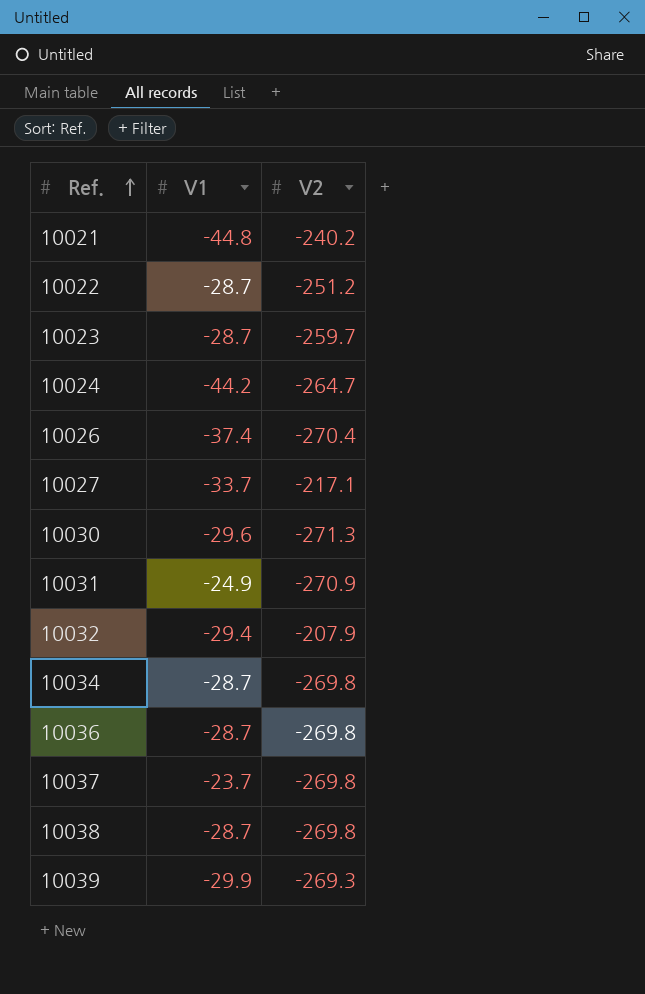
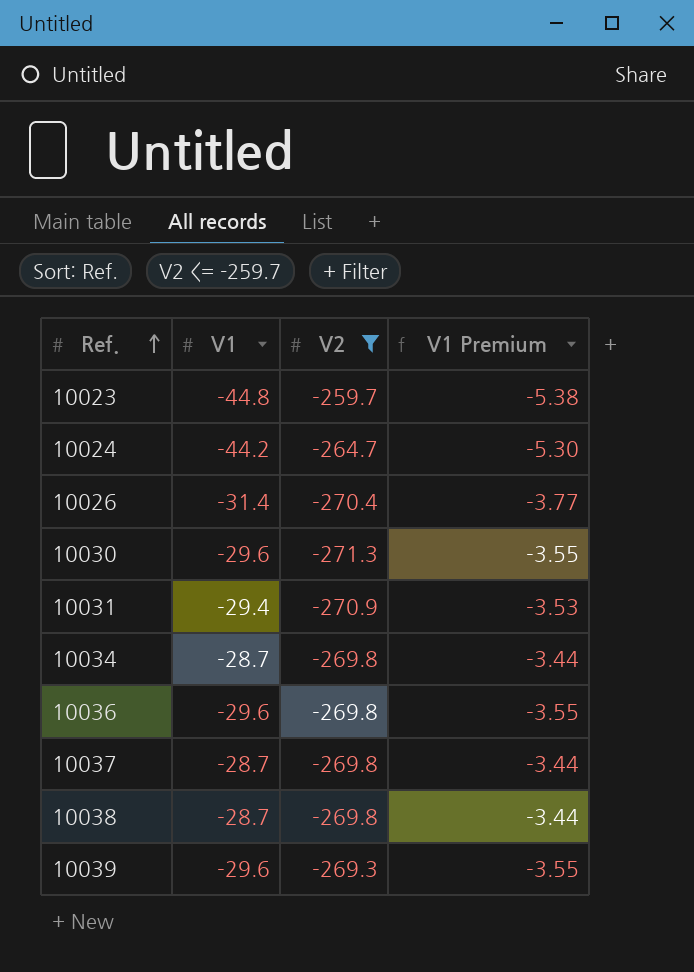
filter: none -> V2 <= -259.7
column V1 Premium | formula: none -> [V1] * 0.12
10023 | V1: -28.7 -> -44.8
10026 | V1: -37.4 -> -31.4
10031 | V1: -24.9 -> -29.4
10036 | V1: -28.7 -> -29.6
10037 | V1: -23.7 -> -28.7
10039 | V1: -29.9 -> -29.6

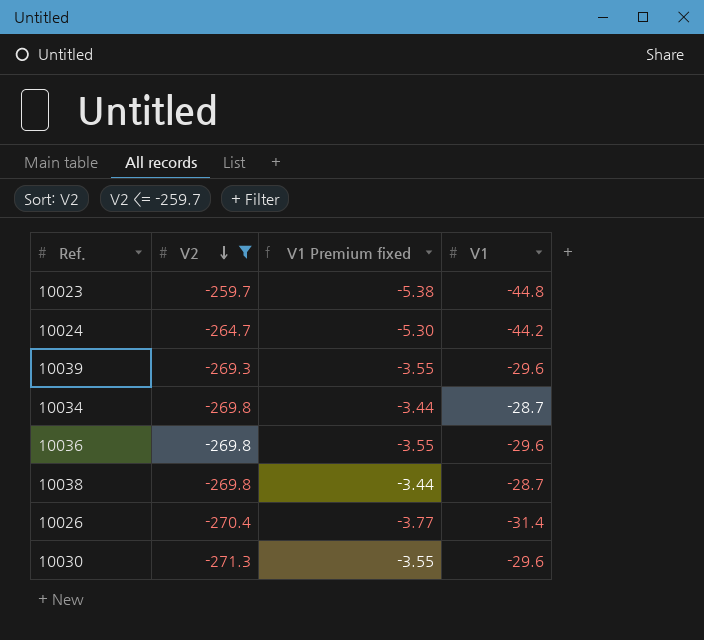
row order: Ref. ascending -> V2 descending
column name: V1 Premium -> V1 Premium fixed
column V1 | position: 2 -> 4
row 10031: -29.4 | -270.9 | -3.53 -> none
row 10037: -28.7 | -269.8 | -3.44 -> none

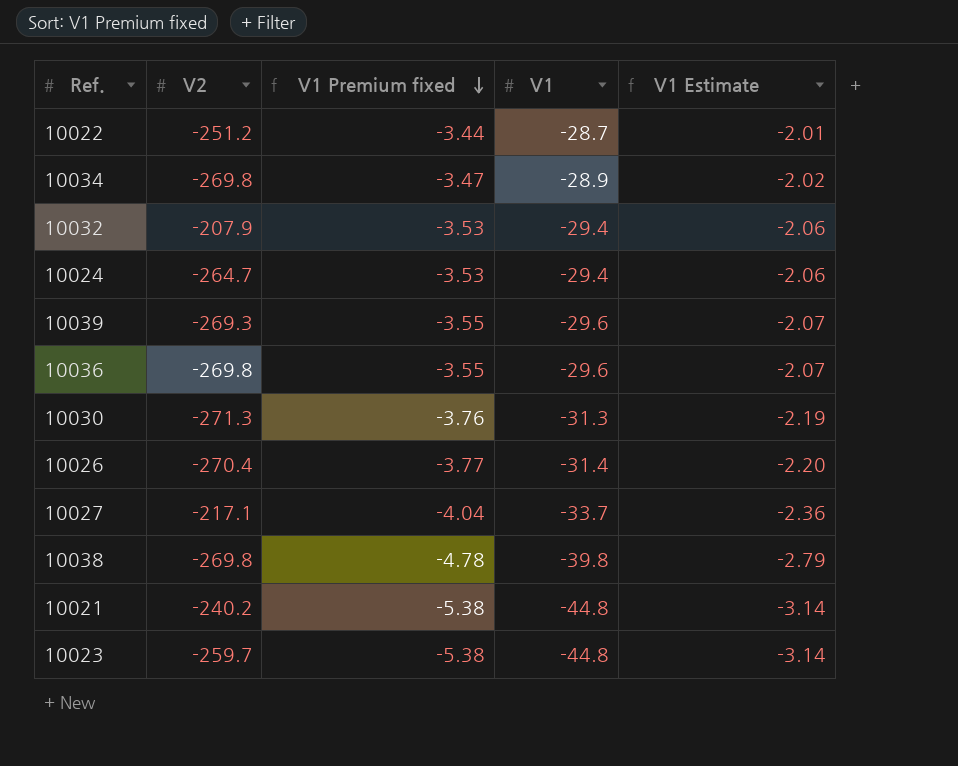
filter: V2 <= -259.7 -> none
row order: V2 descending -> V1 Premium fixed descending
column V1 Estimate | formula: none -> [V1] * 0.07
10034 | V1 Premium fixed: -3.44 -> -3.47
10034 | V1: -28.7 -> -28.9
10024 | V1 Premium fixed: -5.30 -> -3.53
10024 | V1: -44.2 -> -29.4
10030 | V1 Premium fixed: -3.55 -> -3.76
10030 | V1: -29.6 -> -31.3
10038 | V1 Premium fixed: -3.44 -> -4.78
10038 | V1: -28.7 -> -39.8

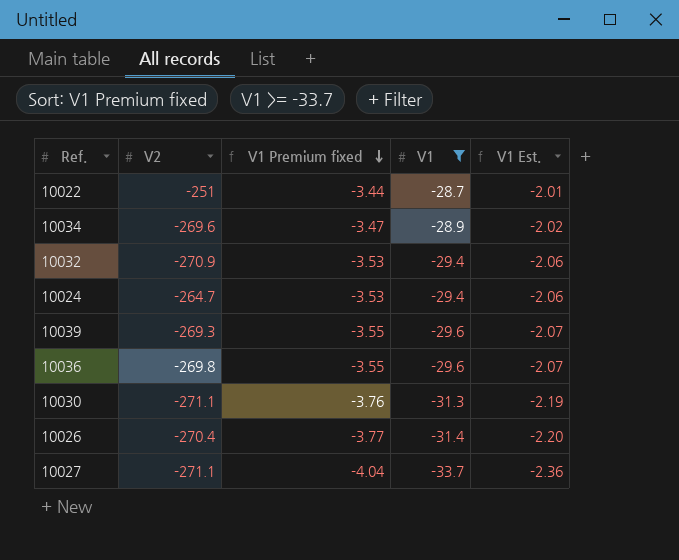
filter: none -> V1 >= -33.7
column name: V1 Estimate -> V1 Est.
10022 | V2: -251.2 -> -251
10034 | V2: -269.8 -> -269.6
10032 | V2: -207.9 -> -270.9
10030 | V2: -271.3 -> -271.1
10027 | V2: -217.1 -> -271.1

